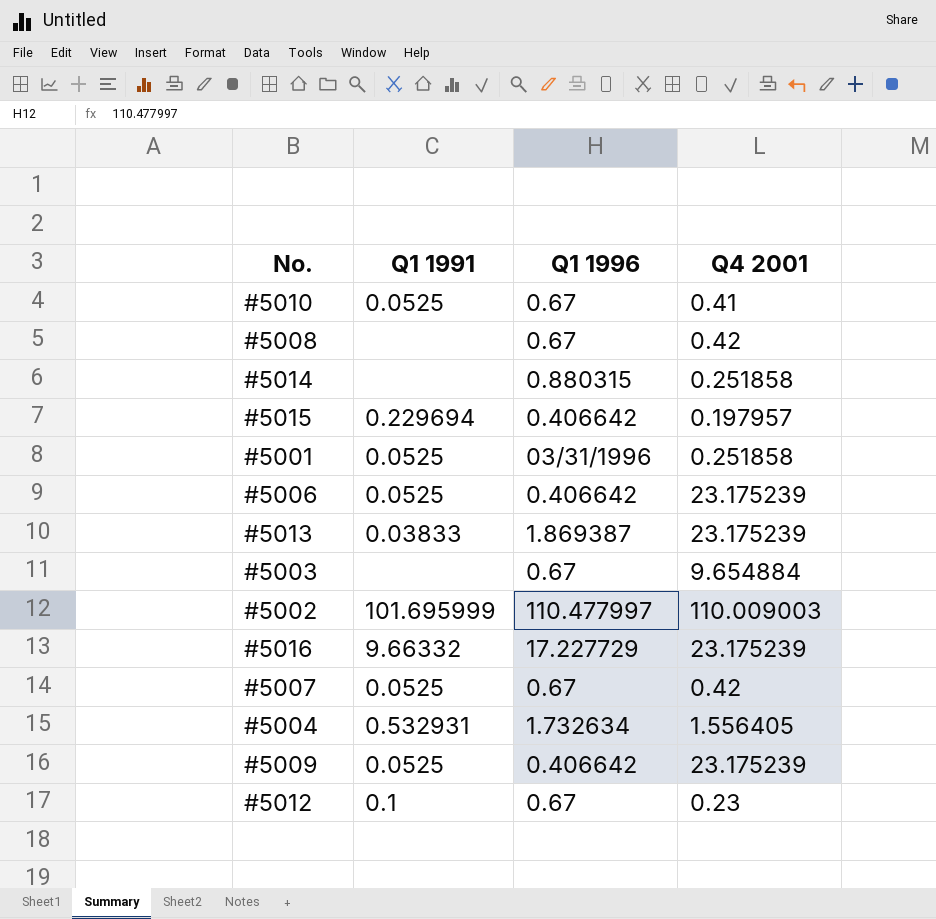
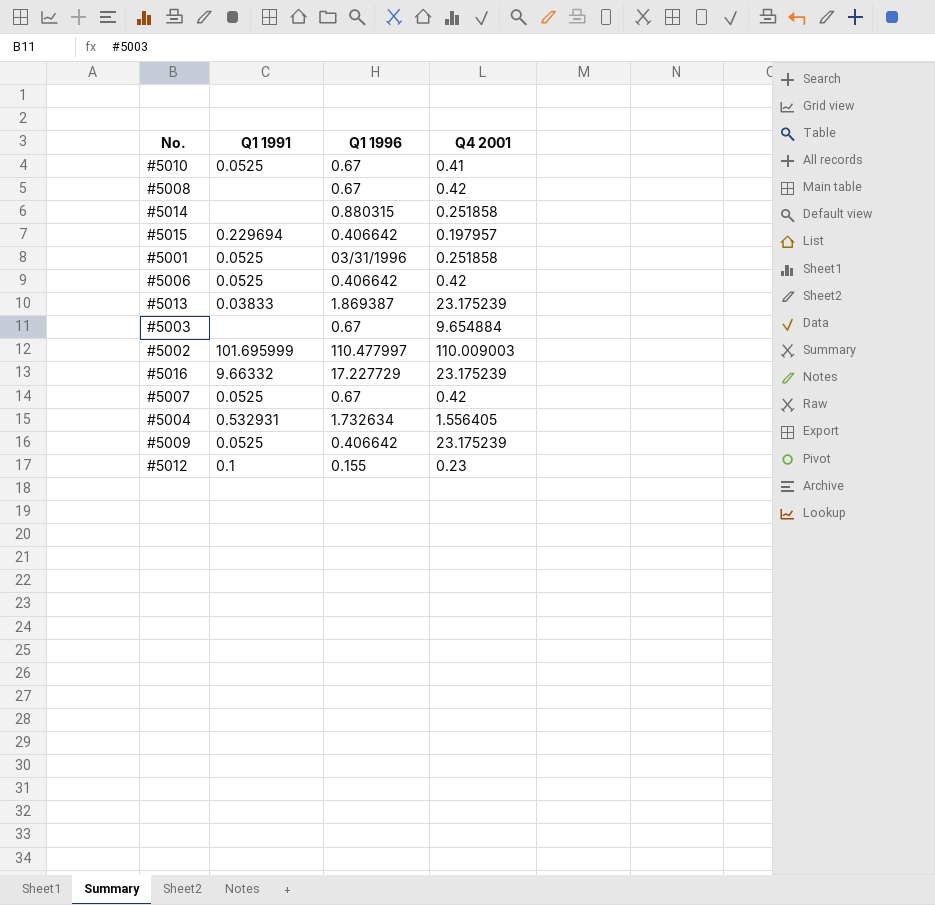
#5006 | Q4 2001: 23.175239 -> 0.42
#5012 | Q1 1996: 0.67 -> 0.155

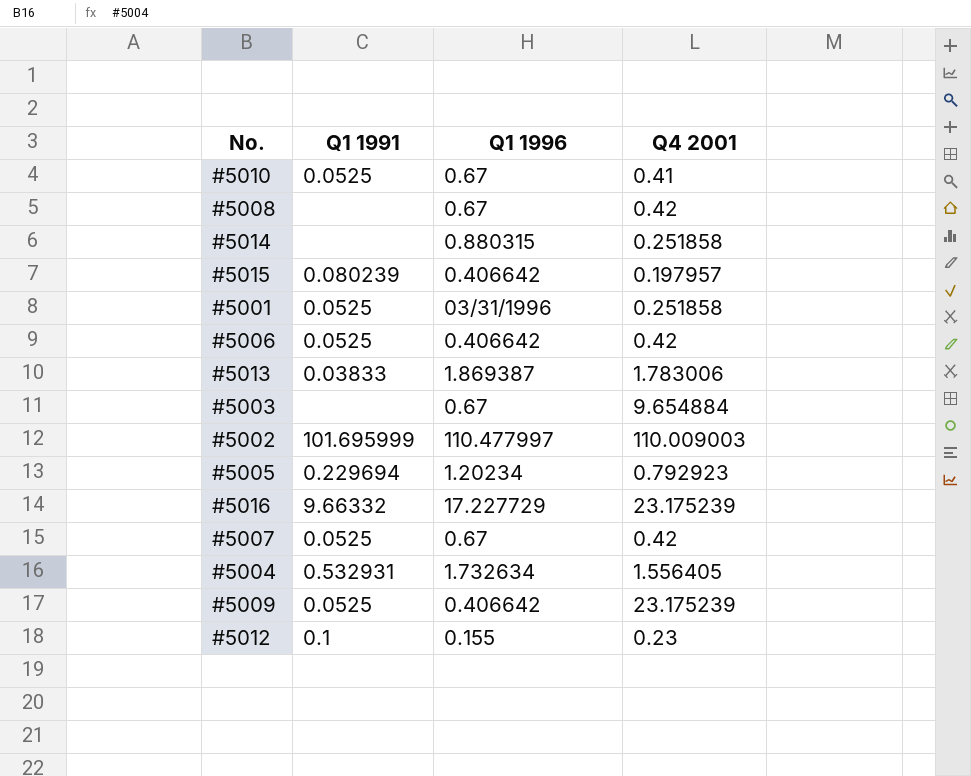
#5015 | Q1 1991: 0.229694 -> 0.080239
#5013 | Q4 2001: 23.175239 -> 1.783006
row #5005: none -> 0.229694 | 1.20234 | 0.792923

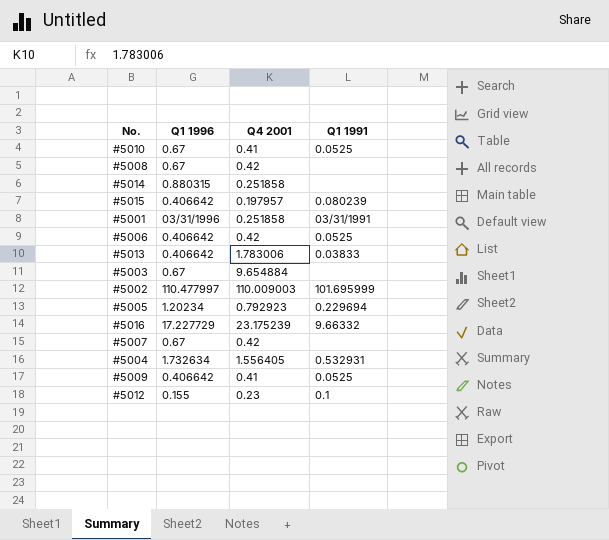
column Q1 1991 | position: 2 -> 4
#5001 | Q1 1991: 0.0525 -> 03/31/1991
#5013 | Q1 1996: 1.869387 -> 0.406642
#5007 | Q1 1991: 0.0525 -> none
#5009 | Q4 2001: 23.175239 -> 0.41

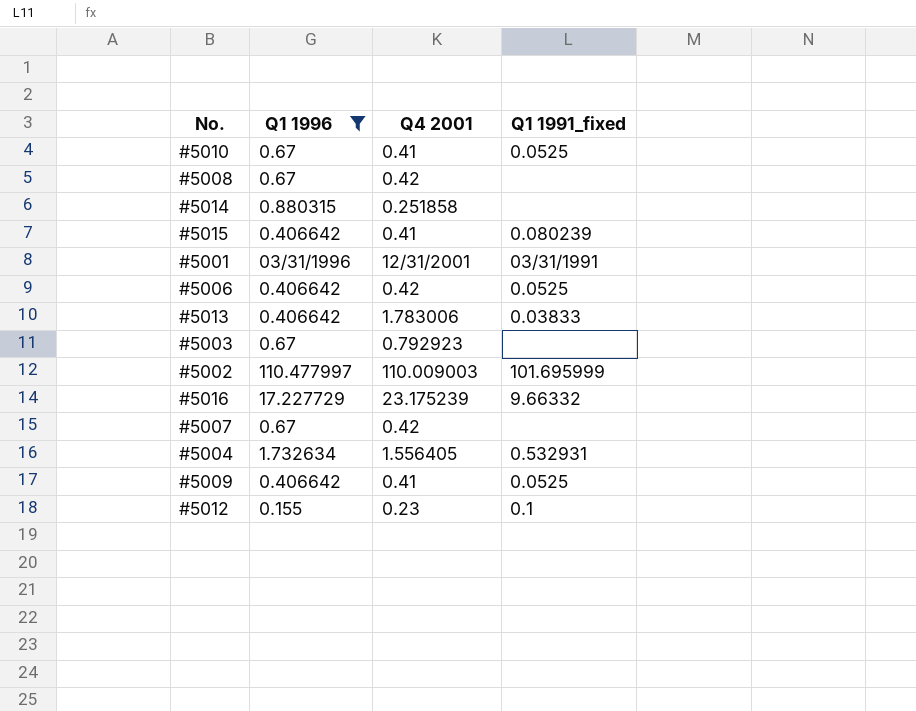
filter: none -> Q1 1996 != 1.20234
column name: Q1 1991 -> Q1 1991_fixed
#5015 | Q4 2001: 0.197957 -> 0.41
#5001 | Q4 2001: 0.251858 -> 12/31/2001
#5003 | Q4 2001: 9.654884 -> 0.792923

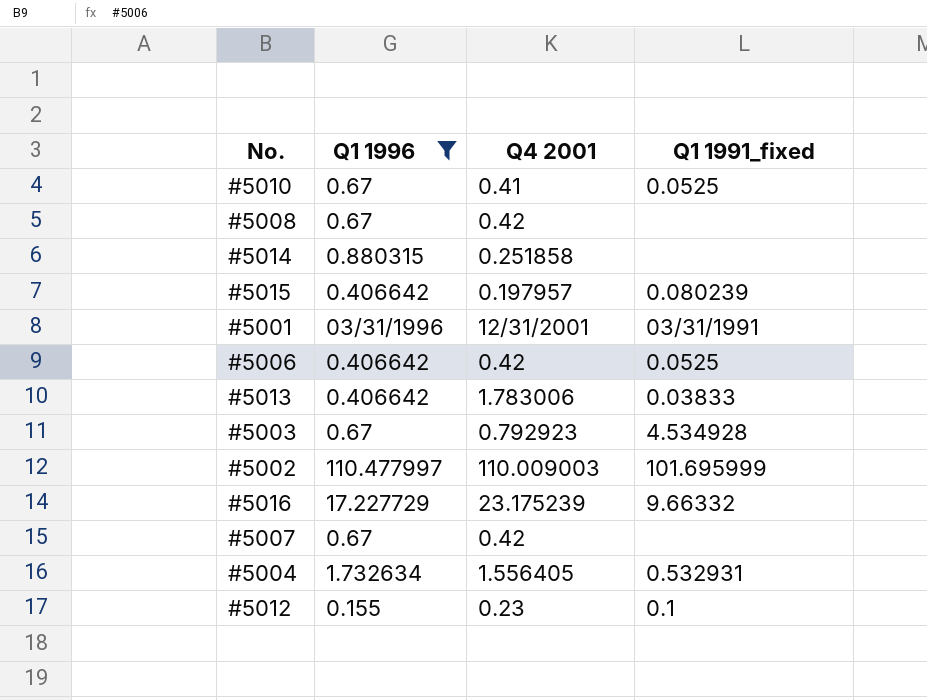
row #5009: 0.406642 | 0.41 | 0.0525 -> none
#5015 | Q4 2001: 0.41 -> 0.197957
#5003 | Q1 1991_fixed: none -> 4.534928

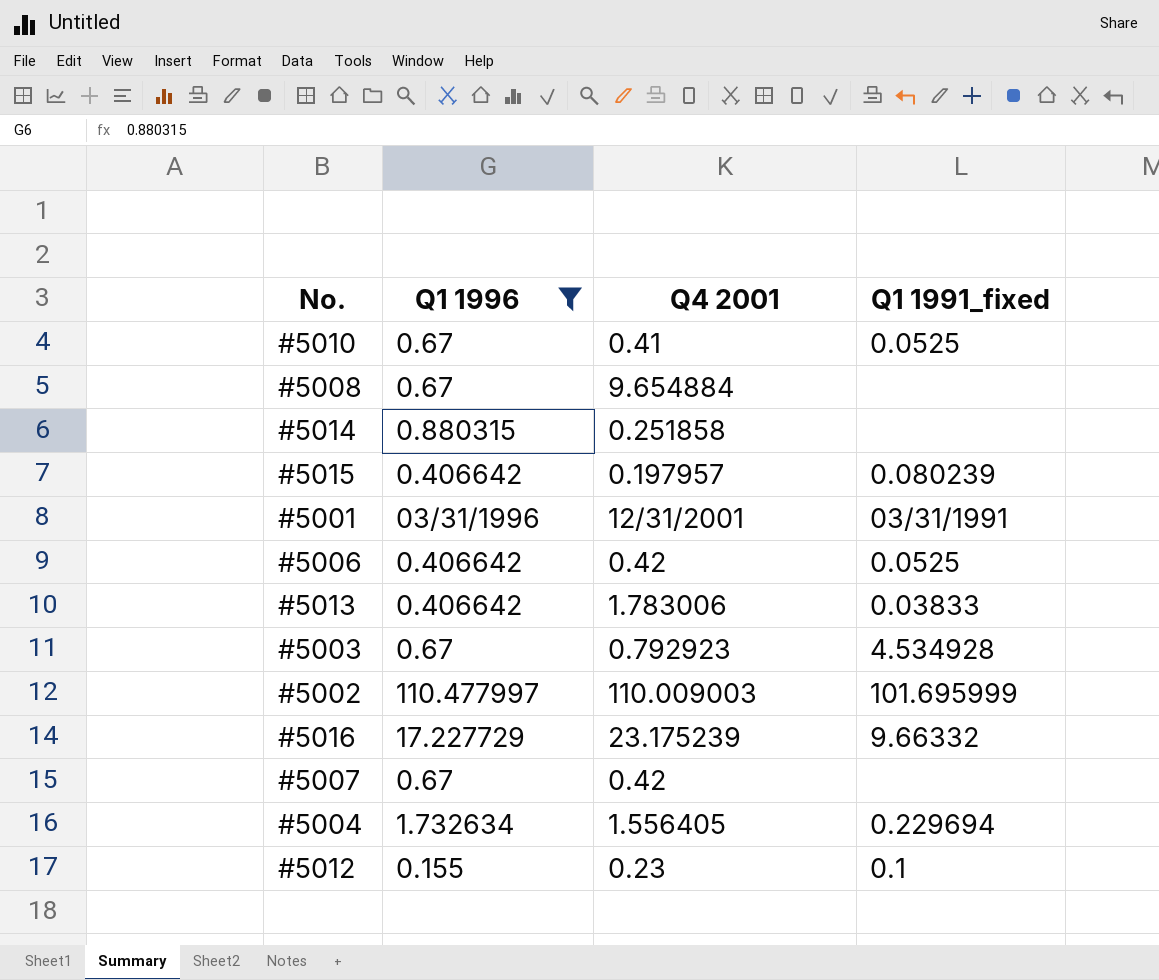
#5008 | Q4 2001: 0.42 -> 9.654884
#5004 | Q1 1991_fixed: 0.532931 -> 0.229694

